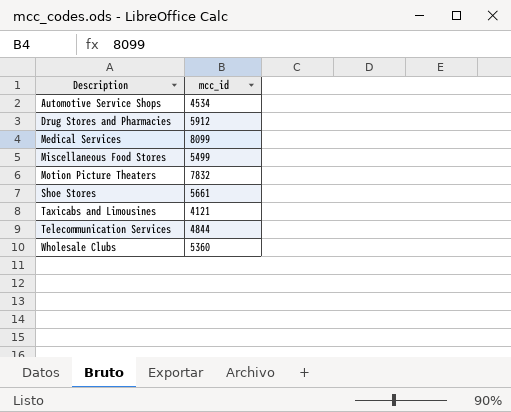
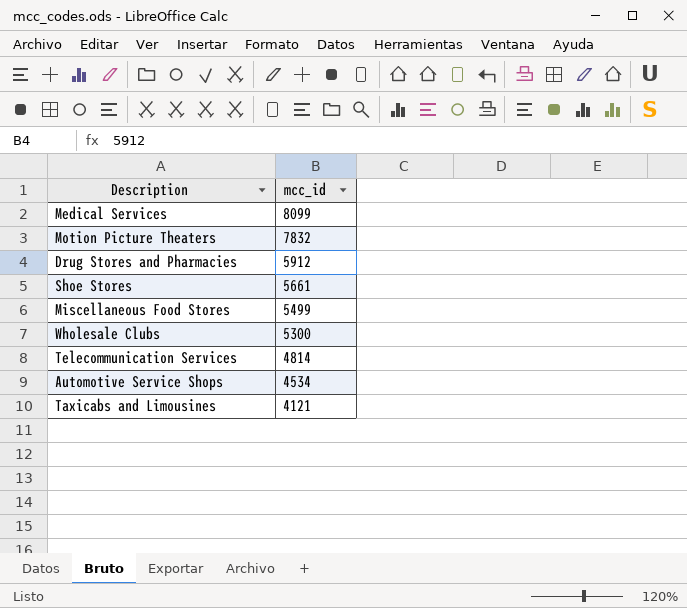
row order: Description ascending -> mcc_id descending
Wholesale Clubs | mcc_id: 5360 -> 5300
Telecommunication Services | mcc_id: 4844 -> 4814

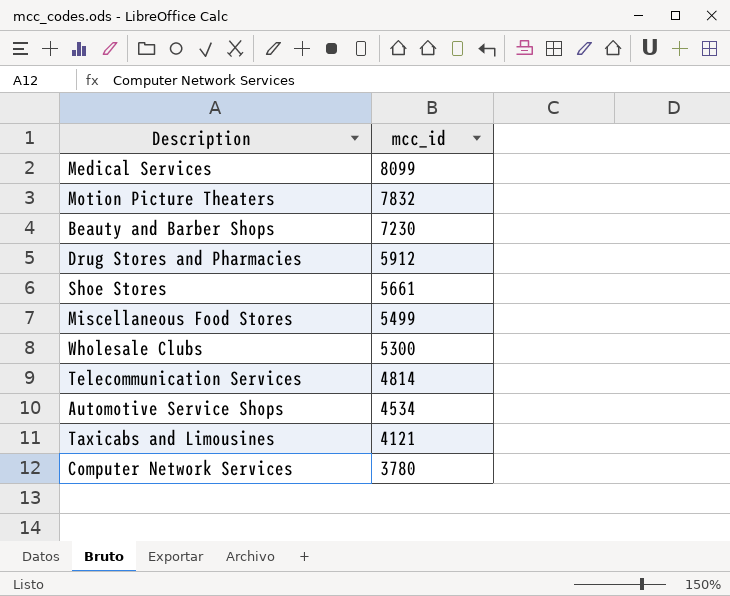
row Beauty and Barber Shops: none -> 7230
row Computer Network Services: none -> 3780

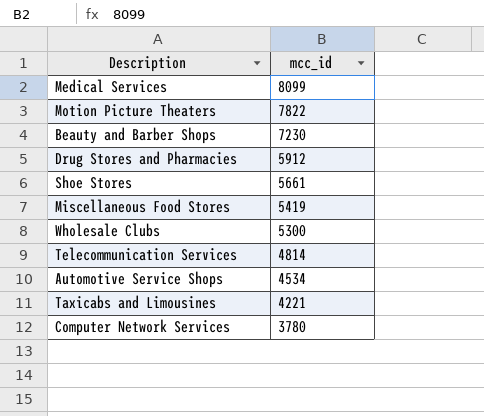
Motion Picture Theaters | mcc_id: 7832 -> 7822
Miscellaneous Food Stores | mcc_id: 5499 -> 5419
Taxicabs and Limousines | mcc_id: 4121 -> 4221

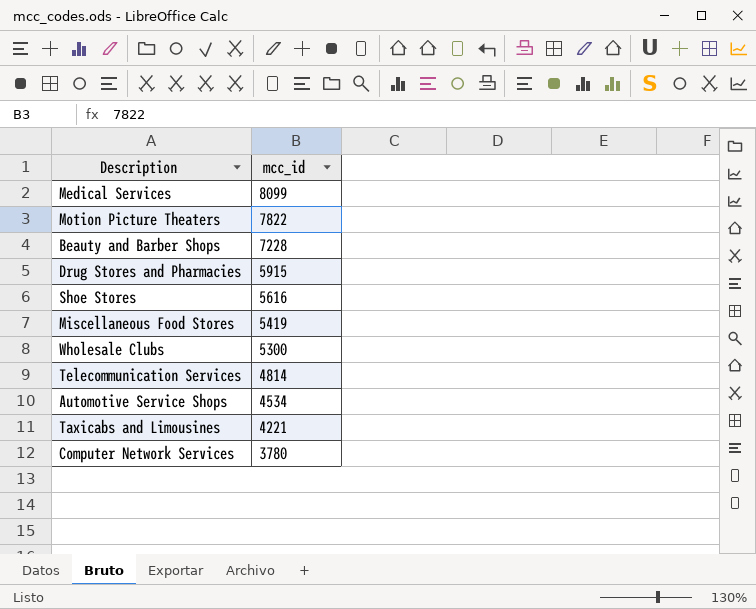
Beauty and Barber Shops | mcc_id: 7230 -> 7228
Drug Stores and Pharmacies | mcc_id: 5912 -> 5915
Shoe Stores | mcc_id: 5661 -> 5616

